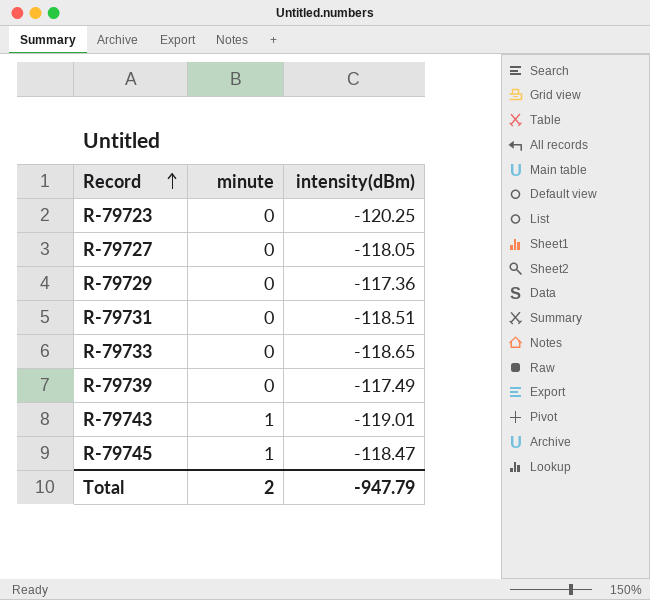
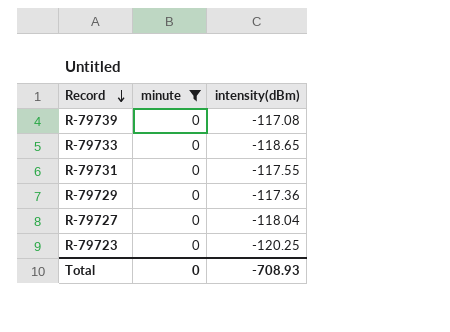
filter: none -> minute = 0
row order: Record ascending -> Record descending
R-79739 | intensity(dBm): -117.49 -> -117.08
R-79731 | intensity(dBm): -118.51 -> -117.55
R-79727 | intensity(dBm): -118.05 -> -118.04
Total | minute: 2 -> 0
Total | intensity(dBm): -947.79 -> -708.93

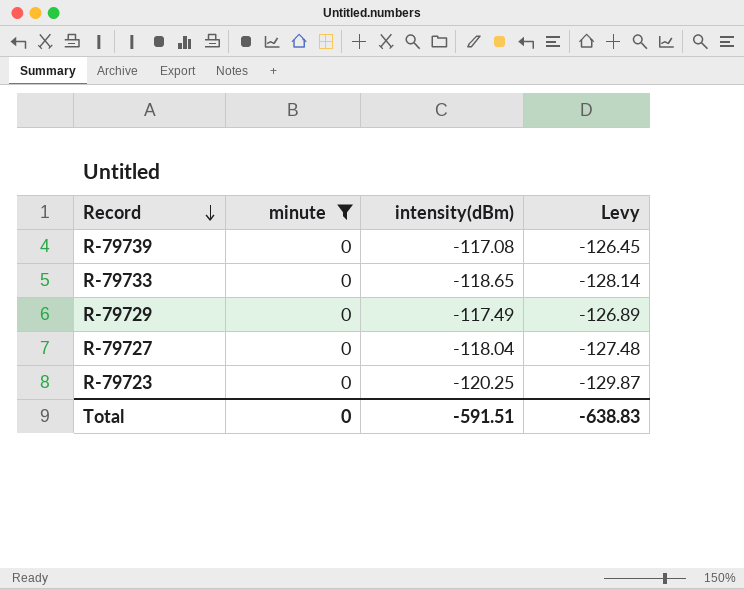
column Levy | formula: none -> [intensity(dBm)] * 1.08
row R-79731: 0 | -117.55 -> none
R-79729 | intensity(dBm): -117.36 -> -117.49
Total | intensity(dBm): -708.93 -> -591.51

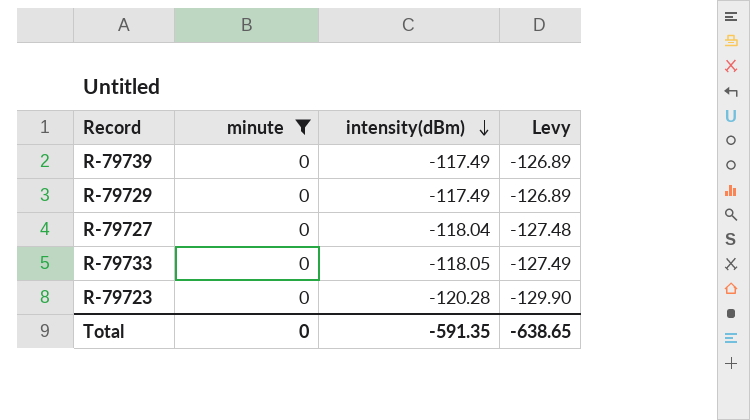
row order: Record descending -> intensity(dBm) descending
R-79739 | intensity(dBm): -117.08 -> -117.49
R-79739 | Levy: -126.45 -> -126.89
R-79733 | intensity(dBm): -118.65 -> -118.05
R-79733 | Levy: -128.14 -> -127.49
R-79723 | intensity(dBm): -120.25 -> -120.28
R-79723 | Levy: -129.87 -> -129.90
Total | intensity(dBm): -591.51 -> -591.35
Total | Levy: -638.83 -> -638.65

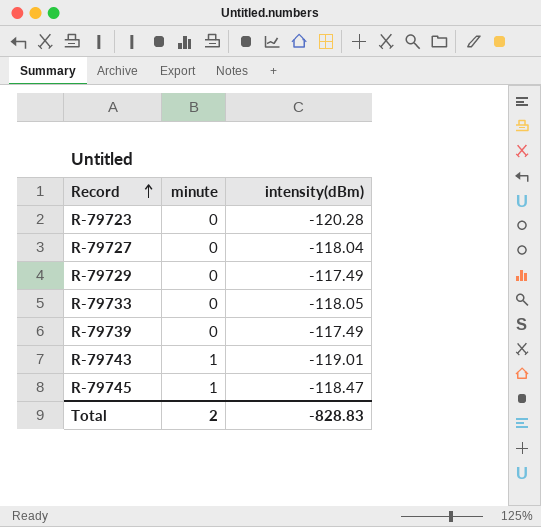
filter: minute = 0 -> none
row order: intensity(dBm) descending -> Record ascending
column Levy | formula: [intensity(dBm)] * 1.08 -> none
Total | minute: 0 -> 2
Total | intensity(dBm): -591.35 -> -828.83

